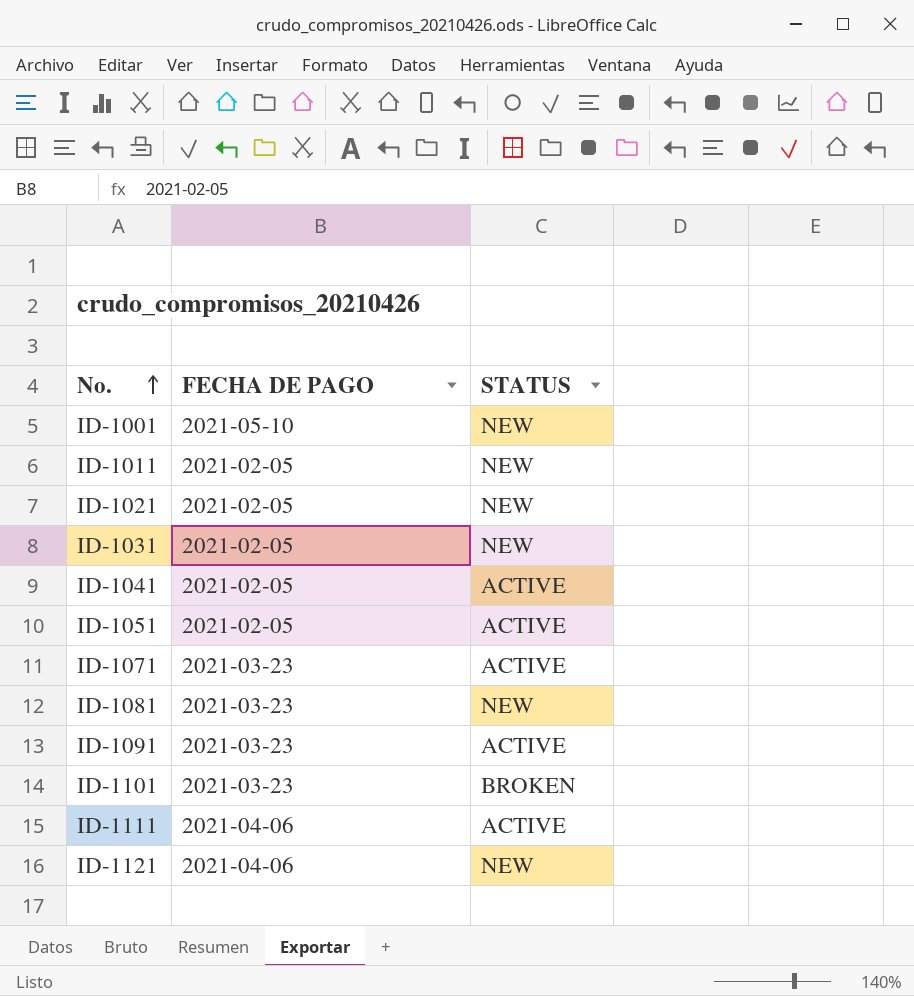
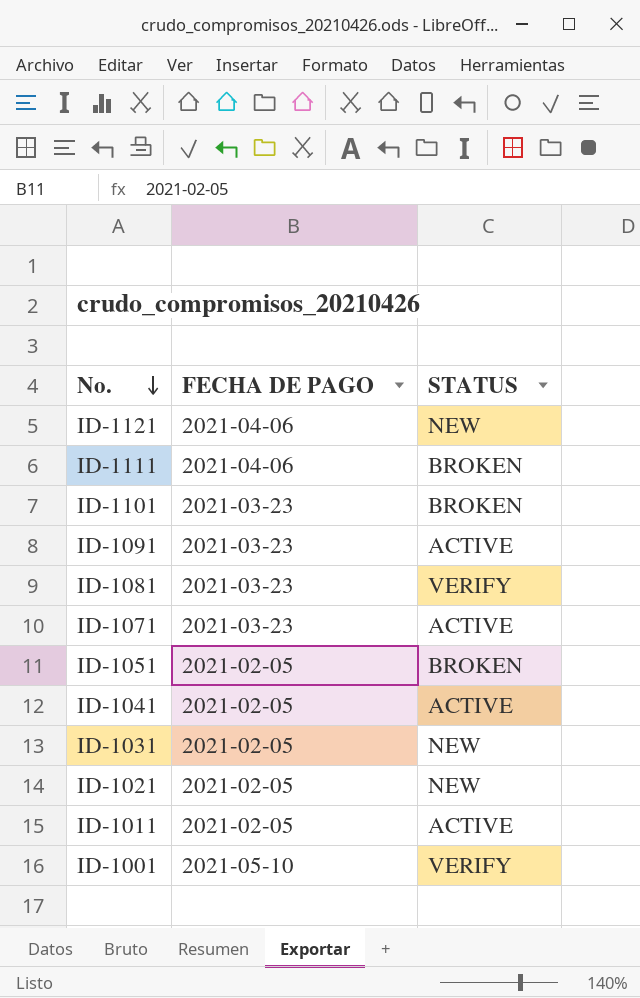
row order: No. ascending -> No. descending
ID-1111 | STATUS: ACTIVE -> BROKEN
ID-1081 | STATUS: NEW -> VERIFY
ID-1051 | STATUS: ACTIVE -> BROKEN
ID-1011 | STATUS: NEW -> ACTIVE
ID-1001 | STATUS: NEW -> VERIFY

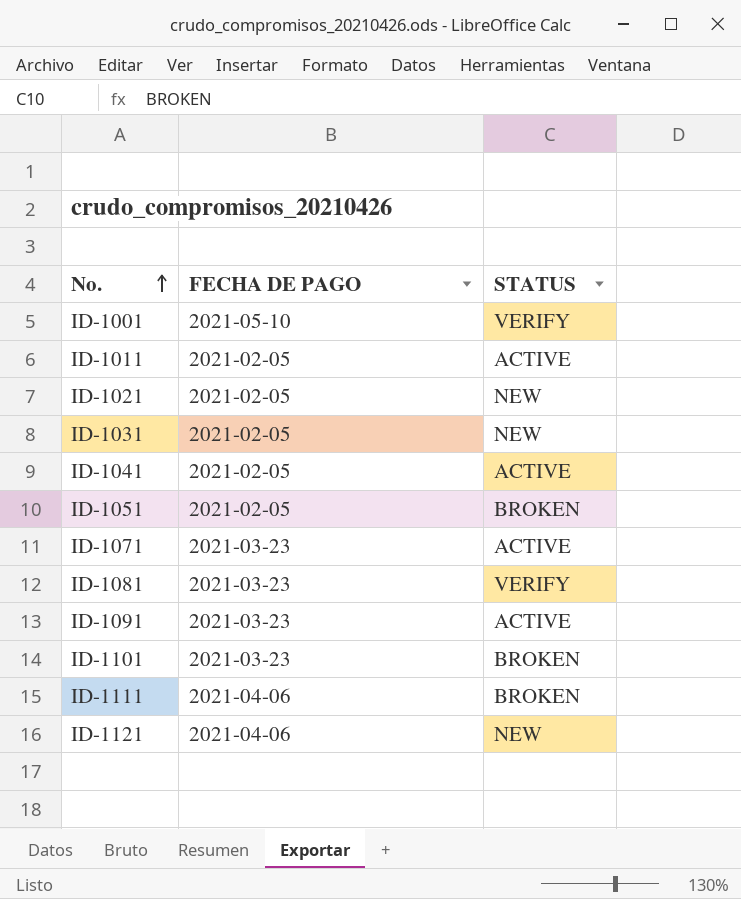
row order: No. descending -> No. ascending

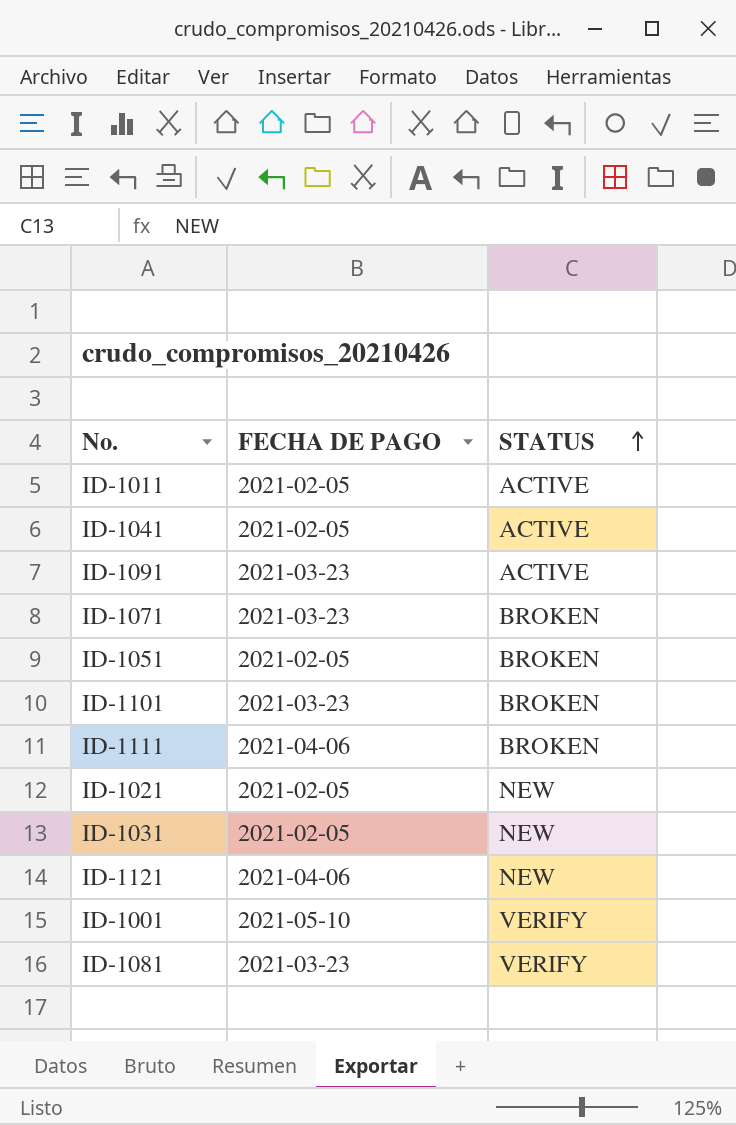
row order: No. ascending -> STATUS ascending
ID-1071 | STATUS: ACTIVE -> BROKEN

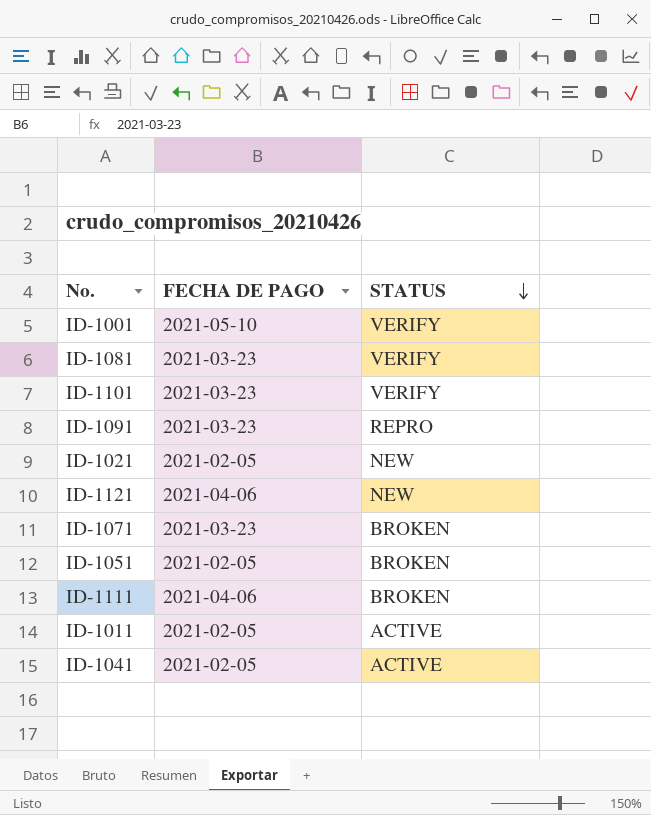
row order: STATUS ascending -> STATUS descending
row ID-1031: 2021-02-05 | NEW -> none
ID-1101 | STATUS: BROKEN -> VERIFY
ID-1091 | STATUS: ACTIVE -> REPRO

